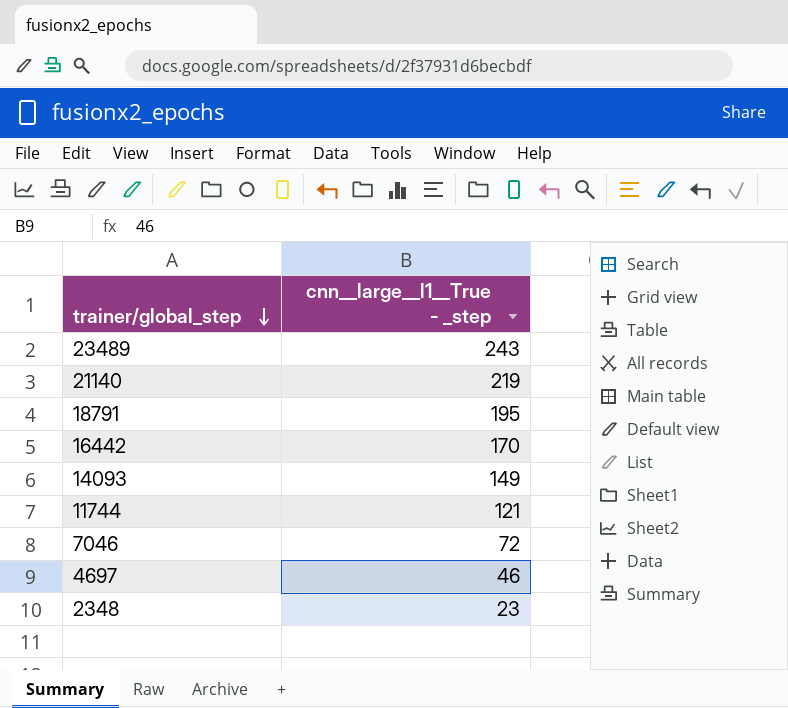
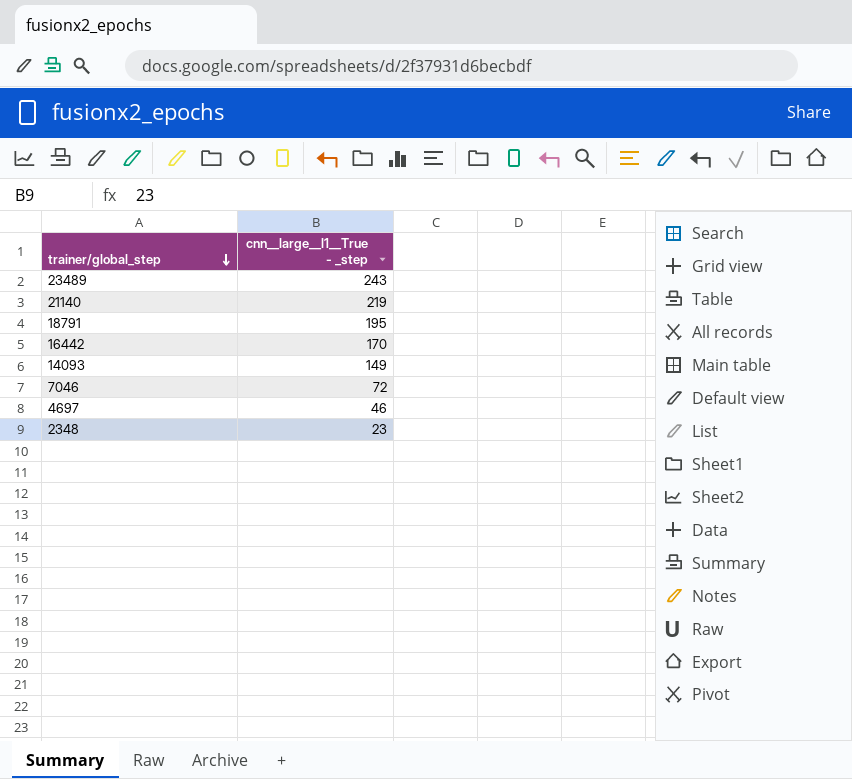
row 11744: 121 -> none

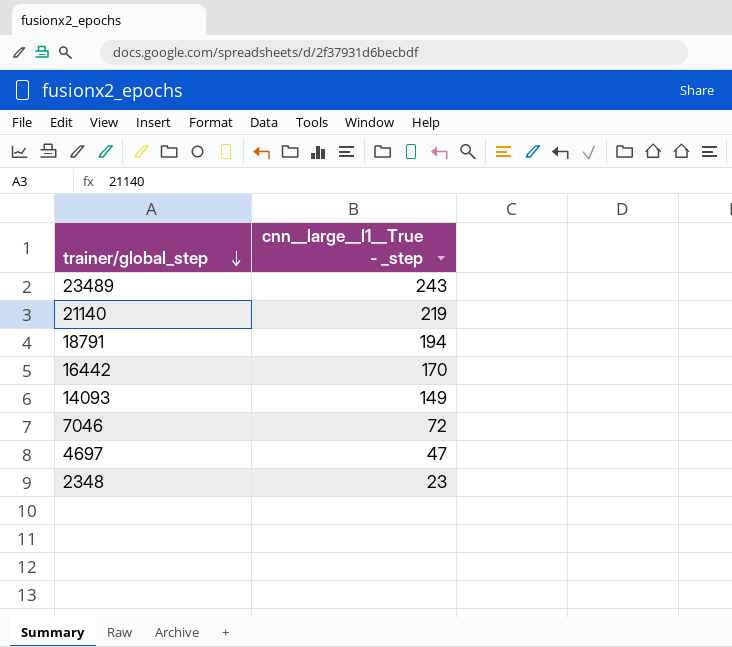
18791 | cnn__large__l1__True - _step: 195 -> 194
4697 | cnn__large__l1__True - _step: 46 -> 47

